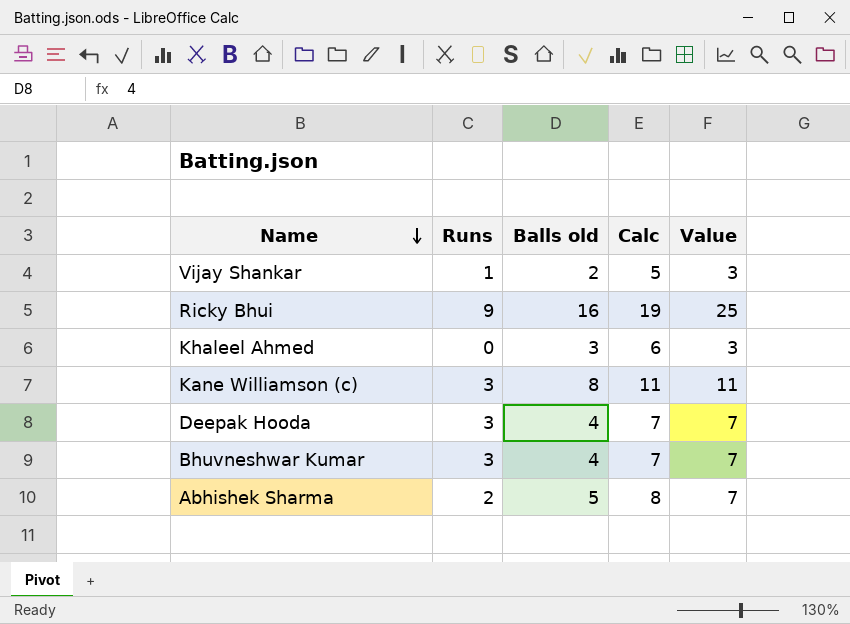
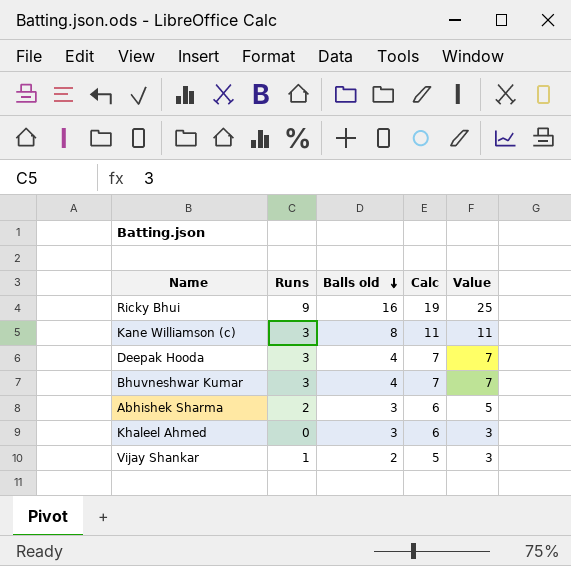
row order: Name descending -> Balls old descending
Abhishek Sharma | Balls old: 5 -> 3
Abhishek Sharma | Calc: 8 -> 6
Abhishek Sharma | Value: 7 -> 5

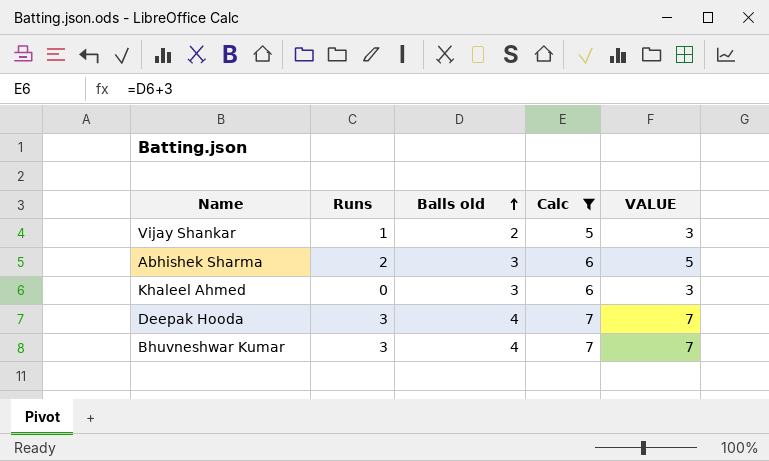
filter: none -> Calc <= 7
row order: Balls old descending -> Balls old ascending
column name: Value -> VALUE

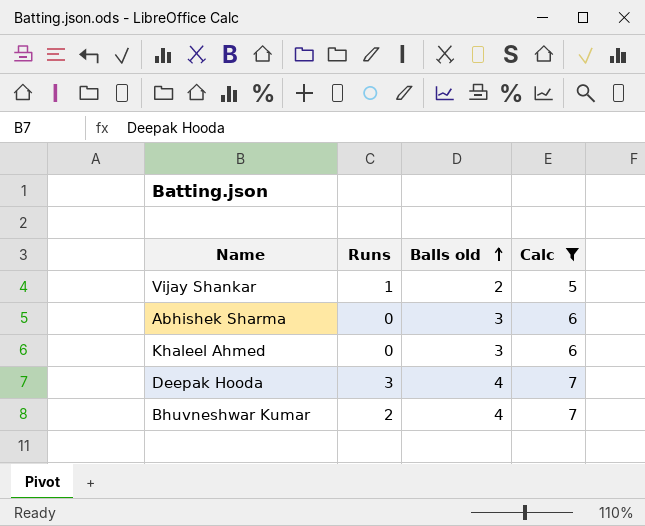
column VALUE | formula: [Runs] + [Balls old] -> none
Abhishek Sharma | Runs: 2 -> 0
Bhuvneshwar Kumar | Runs: 3 -> 2

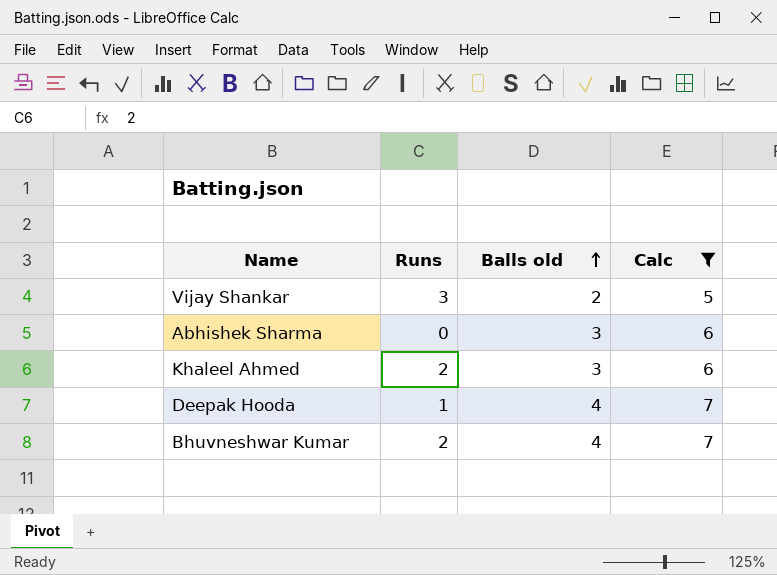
Vijay Shankar | Runs: 1 -> 3
Khaleel Ahmed | Runs: 0 -> 2
Deepak Hooda | Runs: 3 -> 1

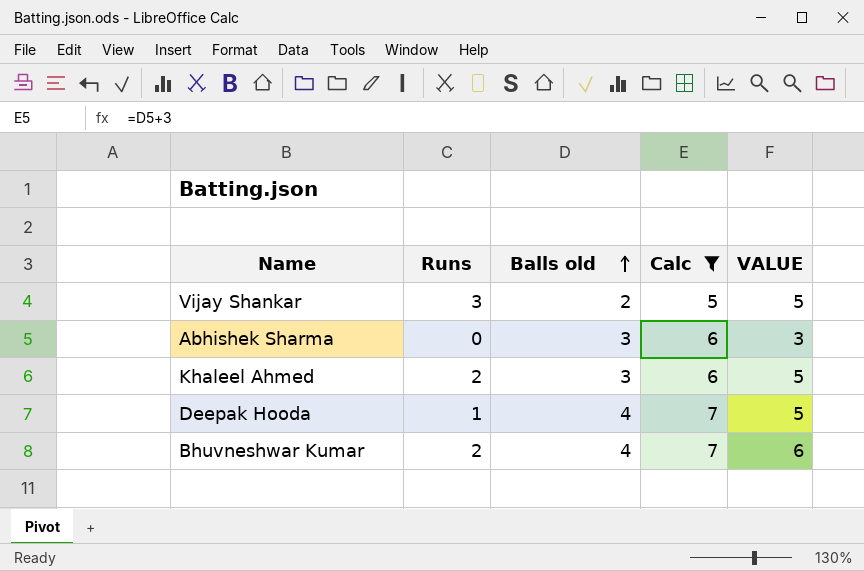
column VALUE | formula: none -> [Runs] + [Balls old]

